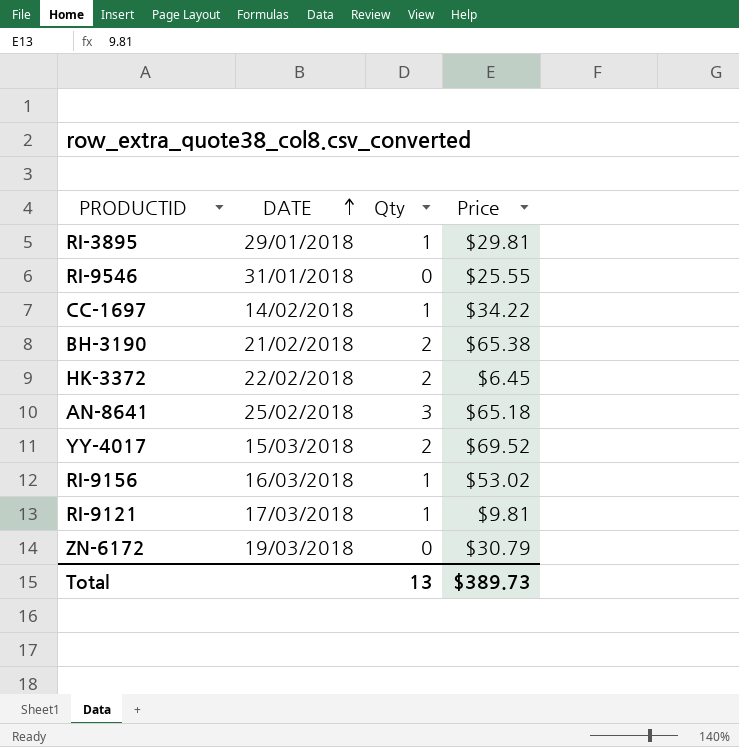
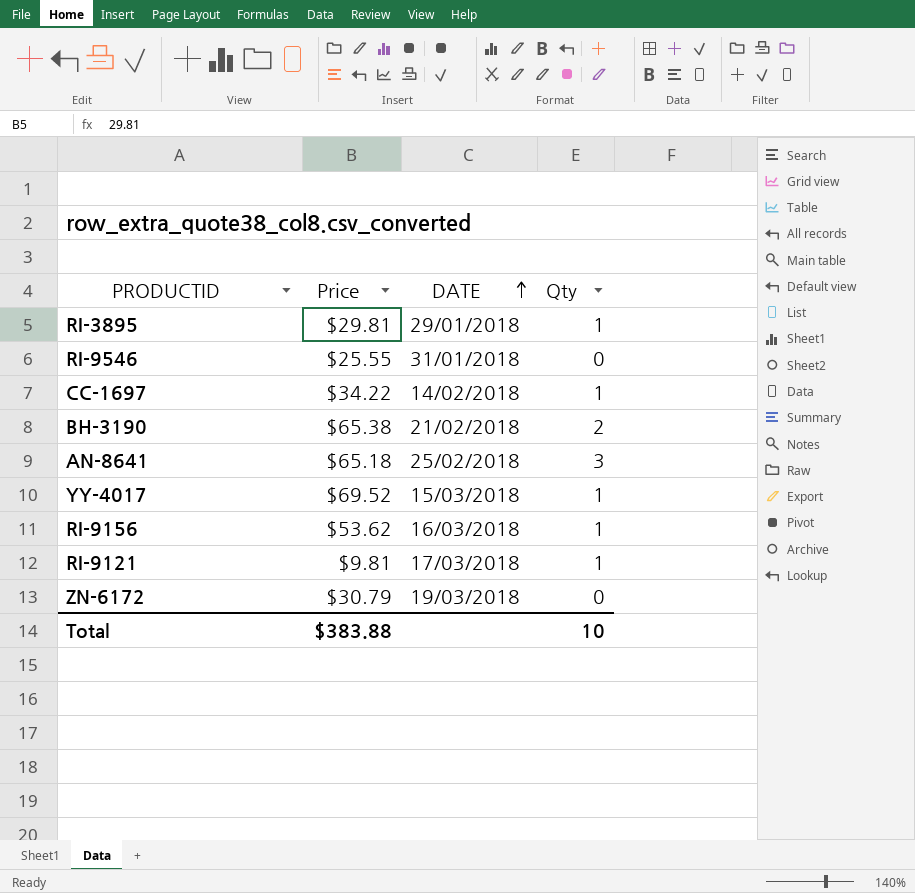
column Price | position: 4 -> 2
row HK-3372: 22/02/2018 | 2 | $6.45 -> none
YY-4017 | Qty: 2 -> 1
RI-9156 | Price: $53.02 -> $53.62
Total | Price: $389.73 -> $383.88
Total | Qty: 13 -> 10

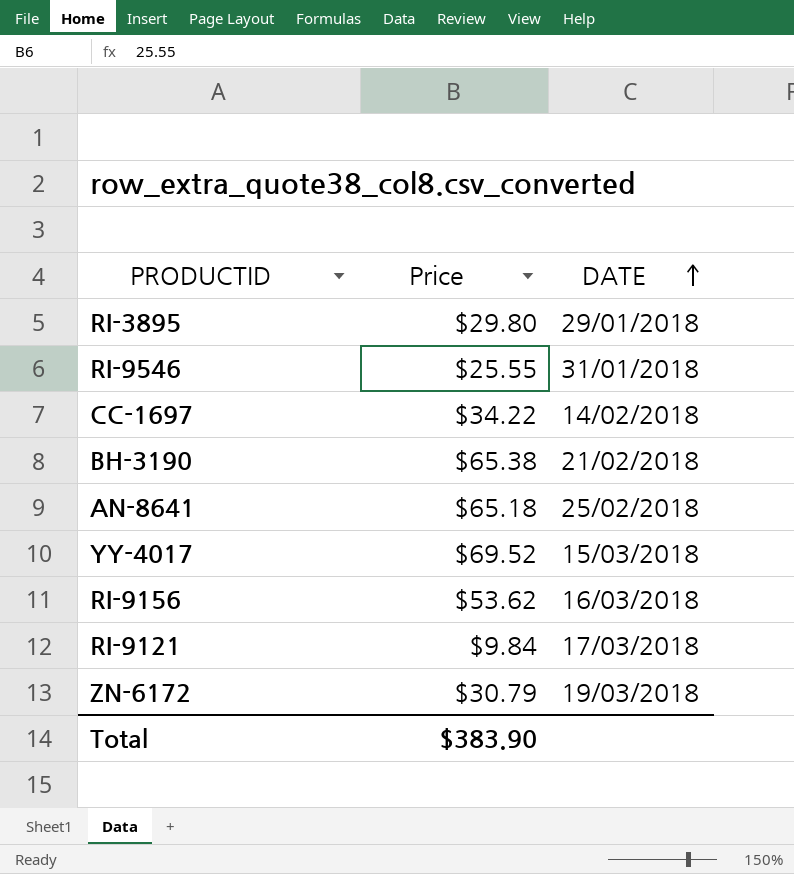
column Qty | position: 4 -> none
RI-3895 | Price: $29.81 -> $29.80
RI-9121 | Price: $9.81 -> $9.84
Total | Price: $383.88 -> $383.90

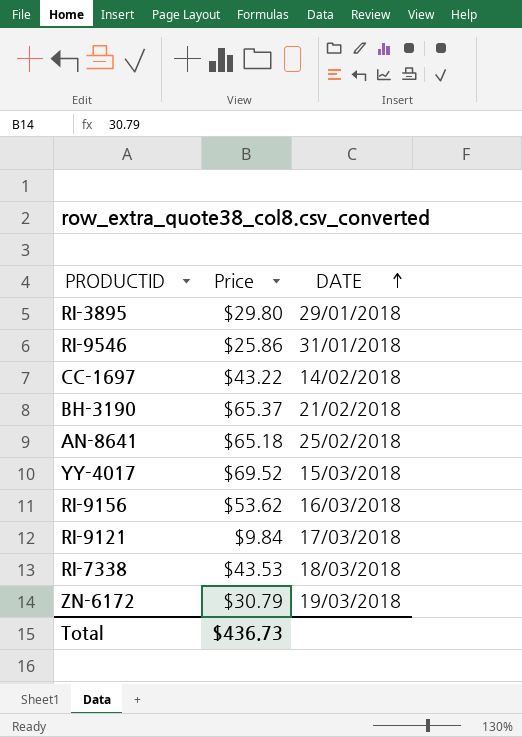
RI-9546 | Price: $25.55 -> $25.86
CC-1697 | Price: $34.22 -> $43.22
BH-3190 | Price: $65.38 -> $65.37
row RI-7338: none -> $43.53 | 18/03/2018
Total | Price: $383.90 -> $436.73

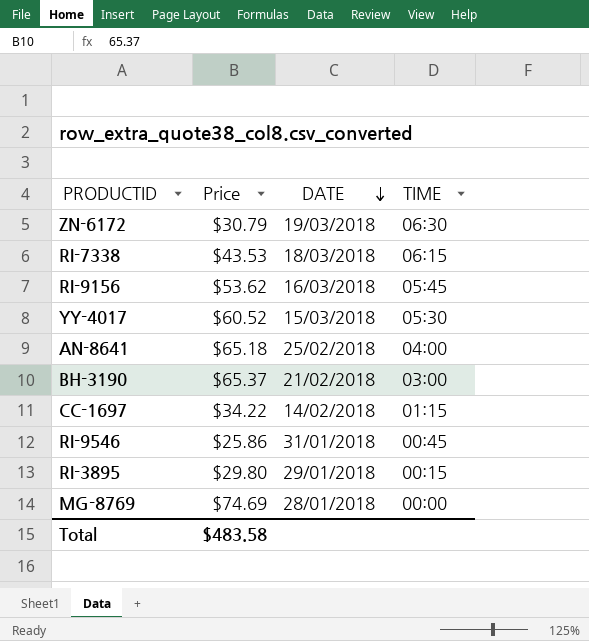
row order: DATE ascending -> DATE descending
column TIME | position: none -> 4
row RI-9121: $9.84 | 17/03/2018 -> none
YY-4017 | Price: $69.52 -> $60.52
CC-1697 | Price: $43.22 -> $34.22
row MG-8769: none -> $74.69 | 28/01/2018 | 00:00
Total | Price: $436.73 -> $483.58

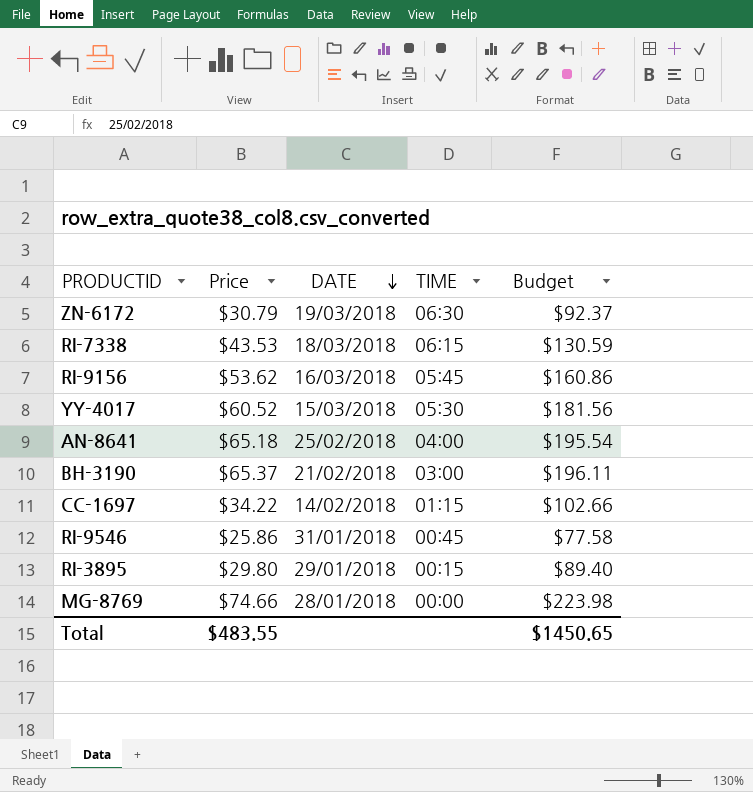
column Budget | formula: none -> [Price] * 3
MG-8769 | Price: $74.69 -> $74.66
Total | Price: $483.58 -> $483.55

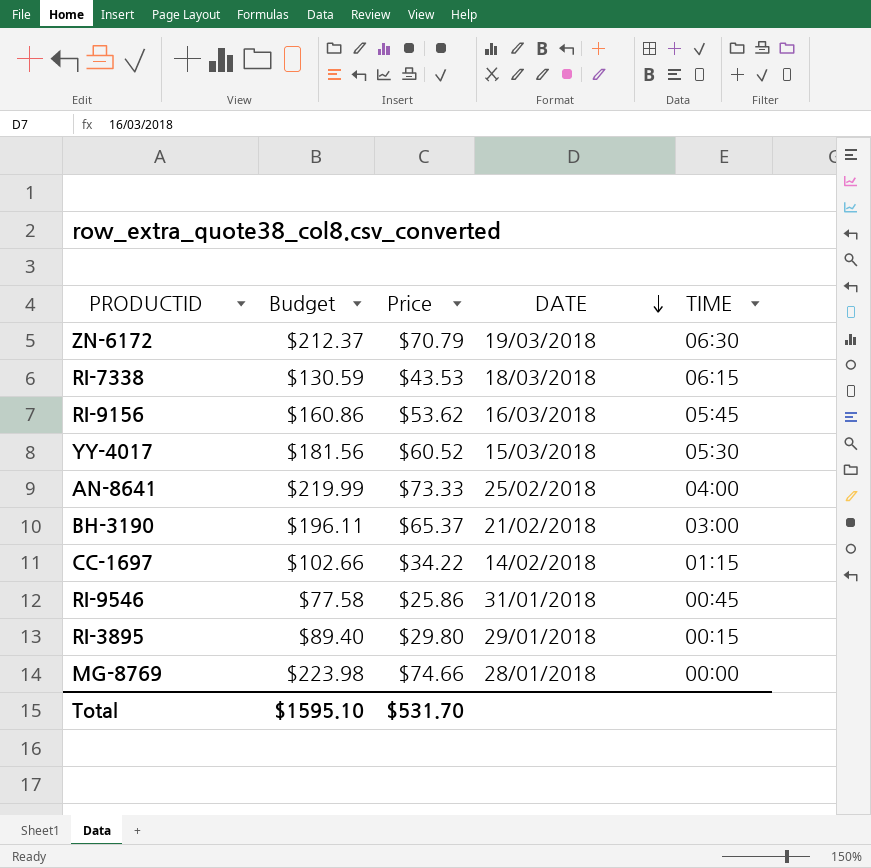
column Budget | position: 5 -> 2
ZN-6172 | Budget: $92.37 -> $212.37
ZN-6172 | Price: $30.79 -> $70.79
AN-8641 | Budget: $195.54 -> $219.99
AN-8641 | Price: $65.18 -> $73.33
Total | Budget: $1450.65 -> $1595.10
Total | Price: $483.55 -> $531.70

